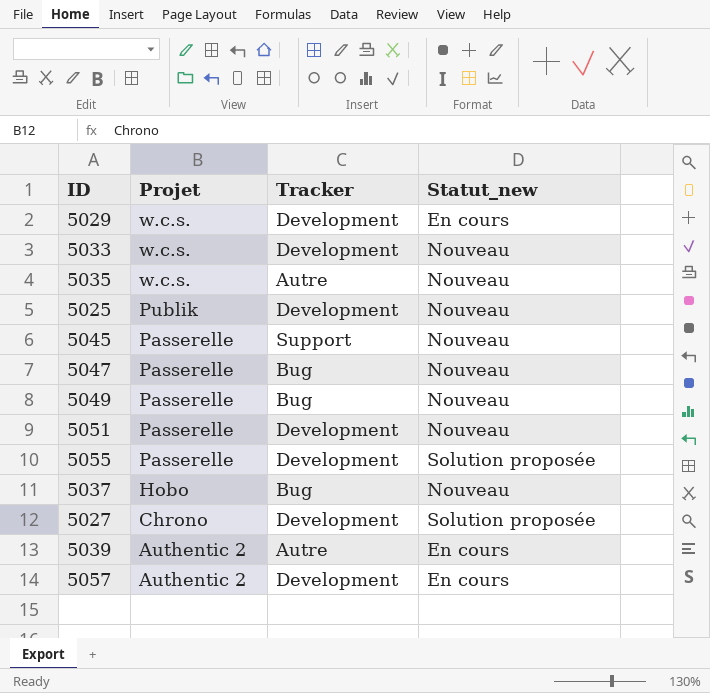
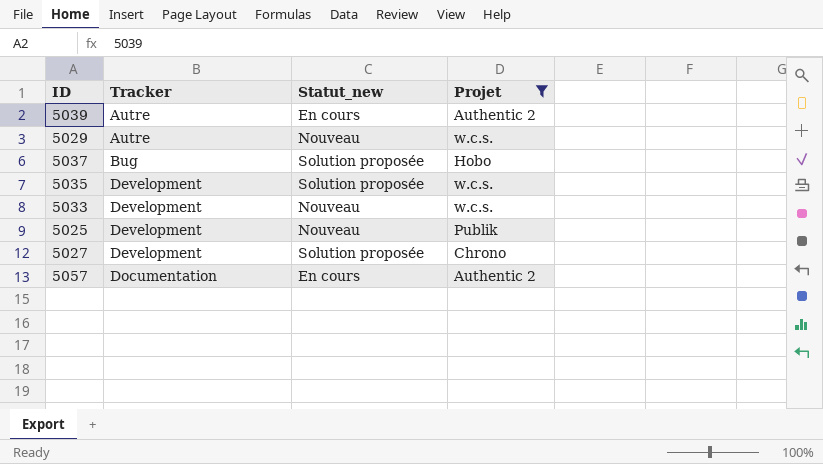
filter: none -> Projet != Passerelle
row order: Projet descending -> Tracker ascending
column Projet | position: 2 -> 4
5029 | Tracker: Development -> Autre
5029 | Statut_new: En cours -> Nouveau
5037 | Statut_new: Nouveau -> Solution proposée
5035 | Tracker: Autre -> Development
5035 | Statut_new: Nouveau -> Solution proposée
5057 | Tracker: Development -> Documentation

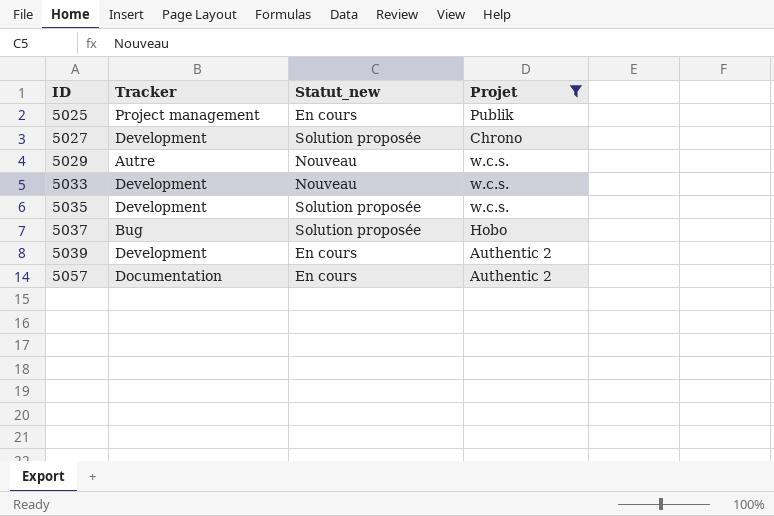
row order: Tracker ascending -> ID ascending
5025 | Tracker: Development -> Project management
5025 | Statut_new: Nouveau -> En cours
5039 | Tracker: Autre -> Development

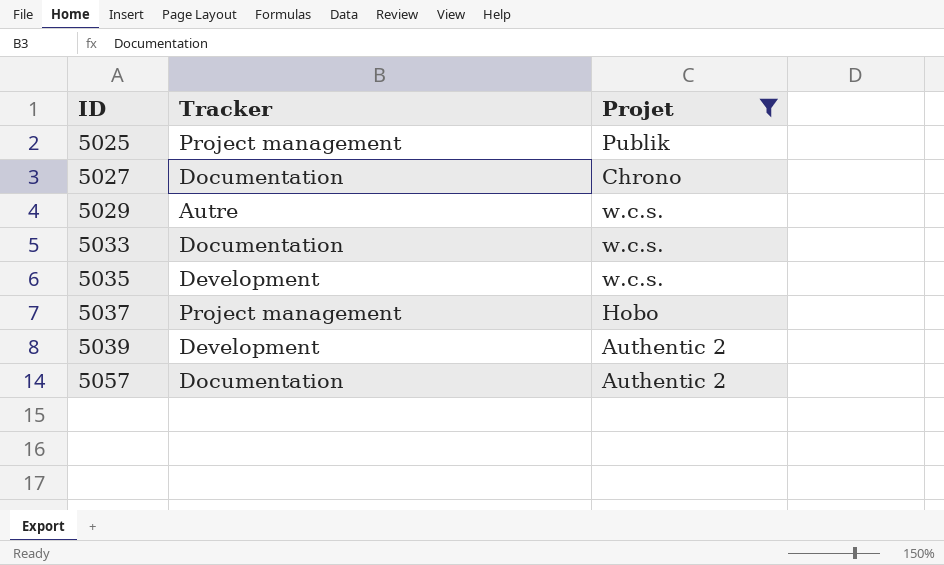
column Statut_new | position: 3 -> none
5027 | Tracker: Development -> Documentation
5033 | Tracker: Development -> Documentation
5037 | Tracker: Bug -> Project management

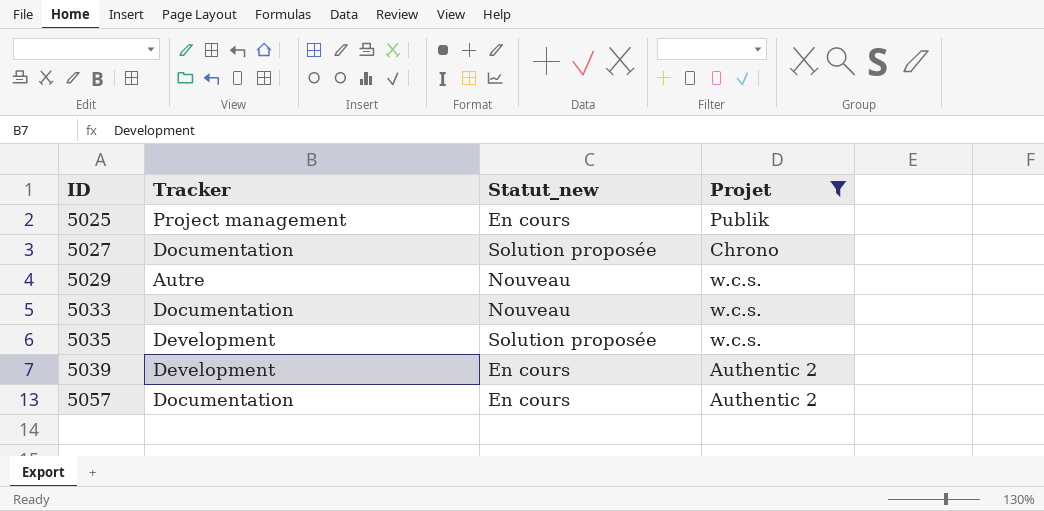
column Statut_new | position: none -> 3
row 5037: Project management | Hobo -> none

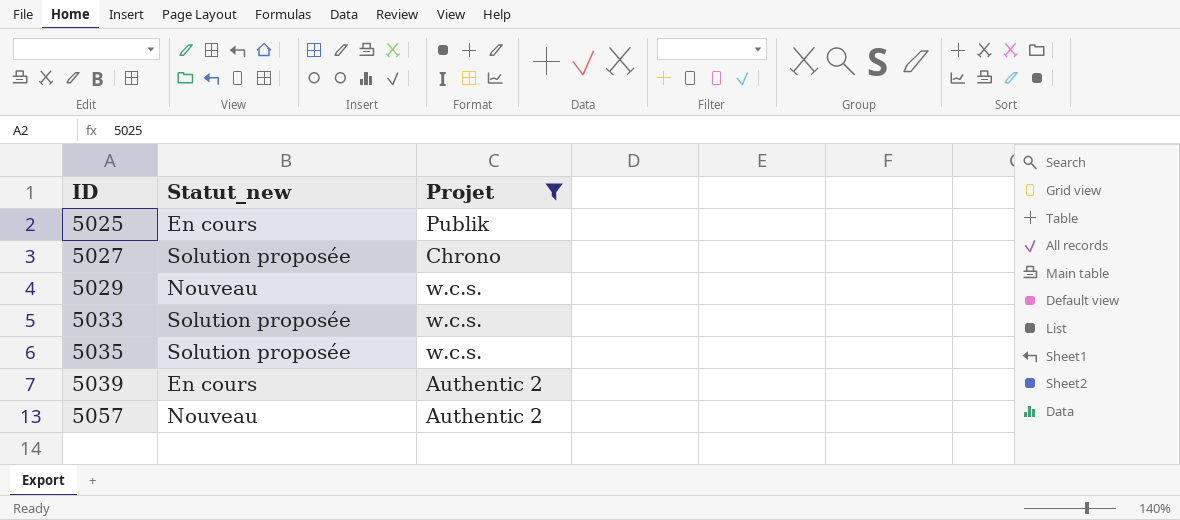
column Tracker | position: 2 -> none
5033 | Statut_new: Nouveau -> Solution proposée
5057 | Statut_new: En cours -> Nouveau

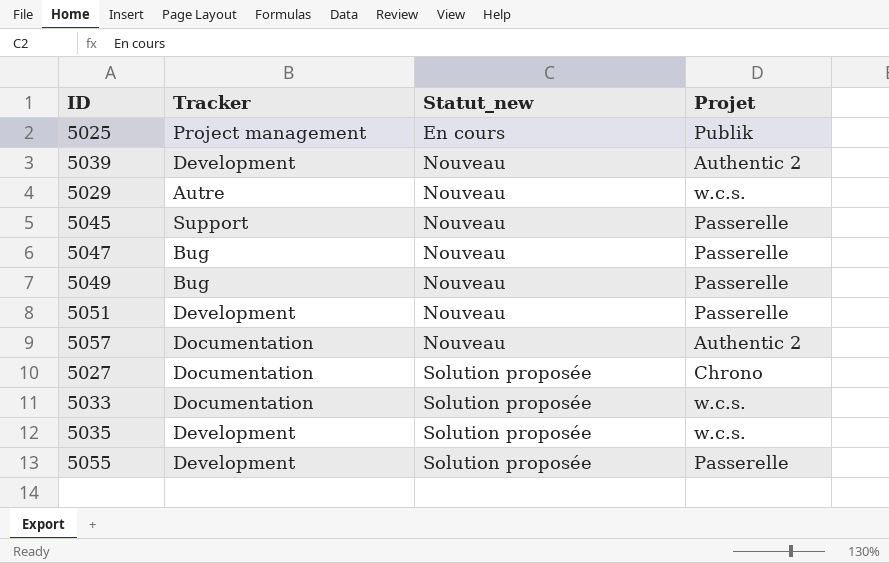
filter: Projet != Passerelle -> none
row order: ID ascending -> Statut_new ascending
column Tracker | position: none -> 2
5039 | Statut_new: En cours -> Nouveau

